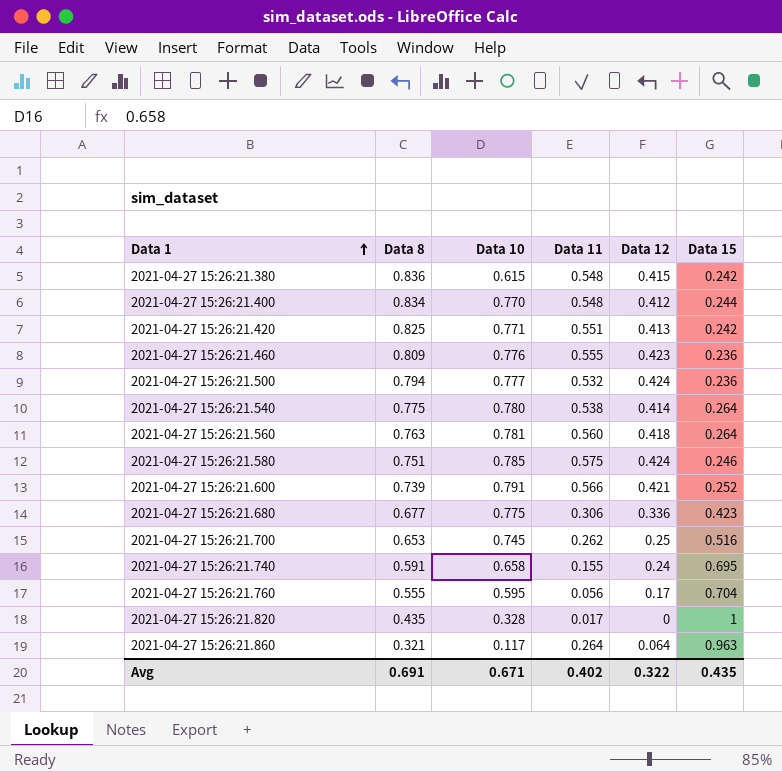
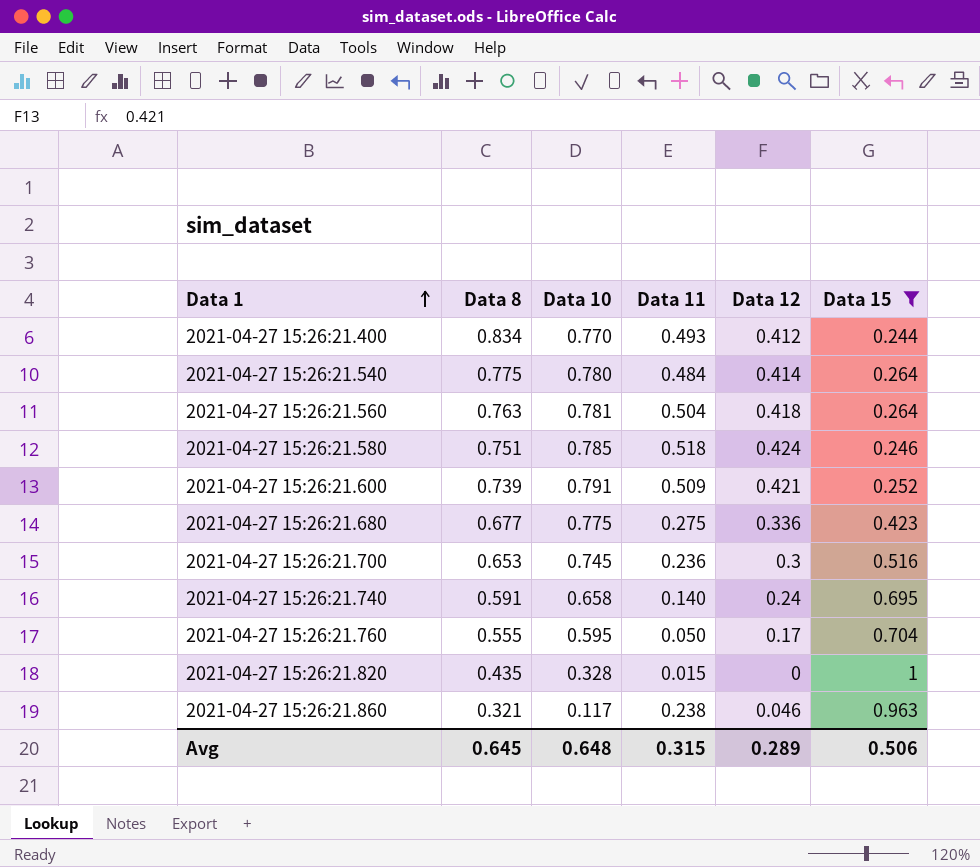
filter: none -> Data 15 >= 0.244
2021-04-27 15:26:21.400 | Data 11: 0.548 -> 0.493
2021-04-27 15:26:21.540 | Data 11: 0.538 -> 0.484
2021-04-27 15:26:21.560 | Data 11: 0.560 -> 0.504
2021-04-27 15:26:21.580 | Data 11: 0.575 -> 0.518
2021-04-27 15:26:21.600 | Data 11: 0.566 -> 0.509
2021-04-27 15:26:21.680 | Data 11: 0.306 -> 0.275
2021-04-27 15:26:21.700 | Data 11: 0.262 -> 0.236
2021-04-27 15:26:21.700 | Data 12: 0.25 -> 0.3
2021-04-27 15:26:21.740 | Data 11: 0.155 -> 0.140
2021-04-27 15:26:21.760 | Data 11: 0.056 -> 0.050
2021-04-27 15:26:21.820 | Data 11: 0.017 -> 0.015
2021-04-27 15:26:21.860 | Data 11: 0.264 -> 0.238
2021-04-27 15:26:21.860 | Data 12: 0.064 -> 0.046
Avg | Data 8: 0.691 -> 0.645
Avg | Data 10: 0.671 -> 0.648
Avg | Data 11: 0.402 -> 0.315
Avg | Data 12: 0.322 -> 0.289
Avg | Data 15: 0.435 -> 0.506

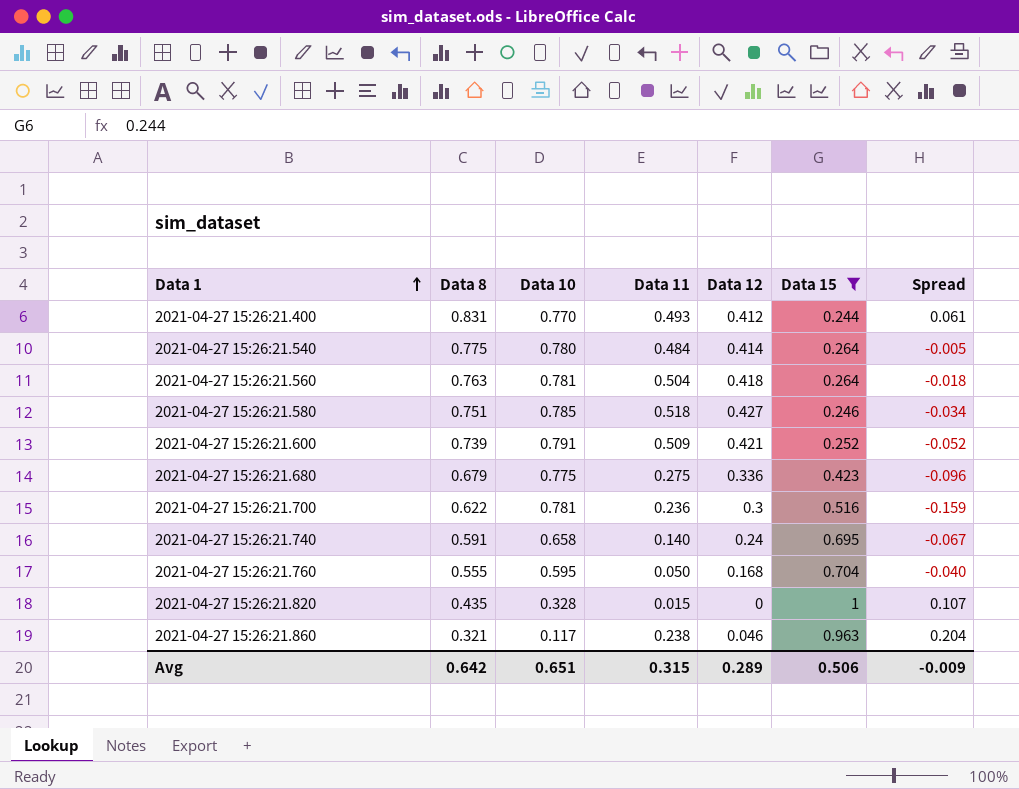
column Spread | formula: none -> [Data 8] - [Data 10]
2021-04-27 15:26:21.400 | Data 8: 0.834 -> 0.831
2021-04-27 15:26:21.580 | Data 12: 0.424 -> 0.427
2021-04-27 15:26:21.680 | Data 8: 0.677 -> 0.679
2021-04-27 15:26:21.700 | Data 8: 0.653 -> 0.622
2021-04-27 15:26:21.700 | Data 10: 0.745 -> 0.781
2021-04-27 15:26:21.760 | Data 12: 0.17 -> 0.168
Avg | Data 8: 0.645 -> 0.642
Avg | Data 10: 0.648 -> 0.651

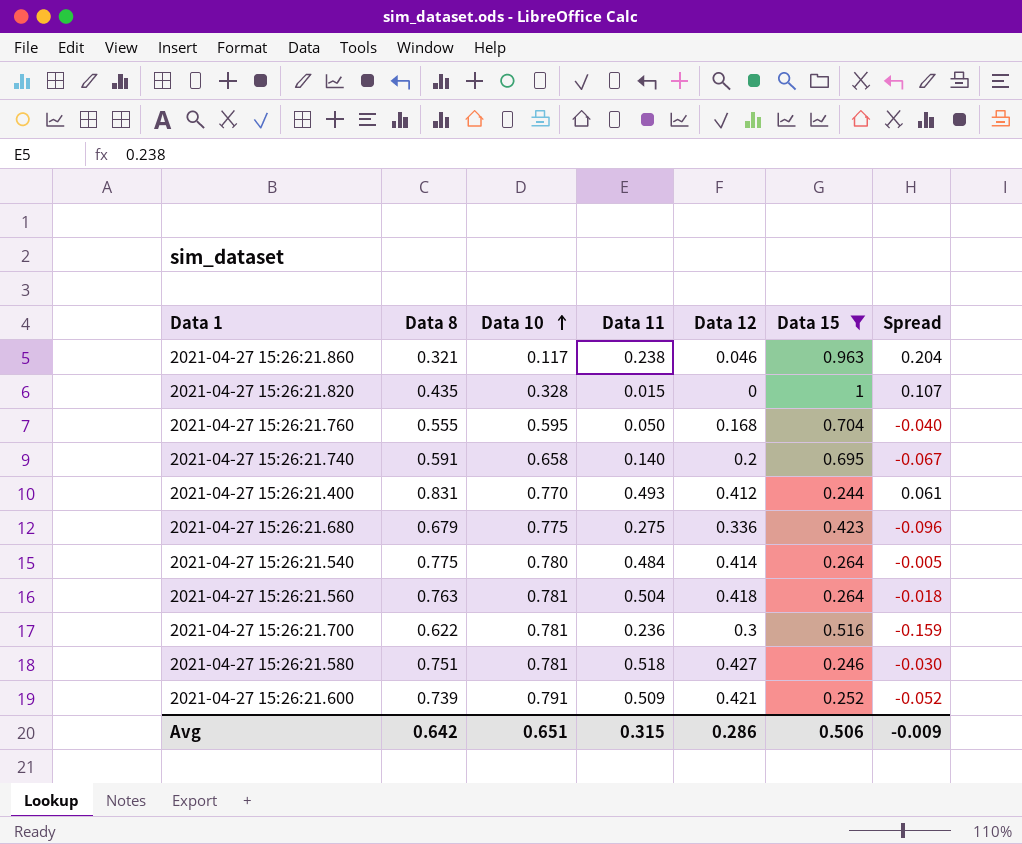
row order: Data 1 ascending -> Data 10 ascending
2021-04-27 15:26:21.740 | Data 12: 0.24 -> 0.2
2021-04-27 15:26:21.580 | Data 10: 0.785 -> 0.781
2021-04-27 15:26:21.580 | Spread: -0.034 -> -0.030
Avg | Data 12: 0.289 -> 0.286

